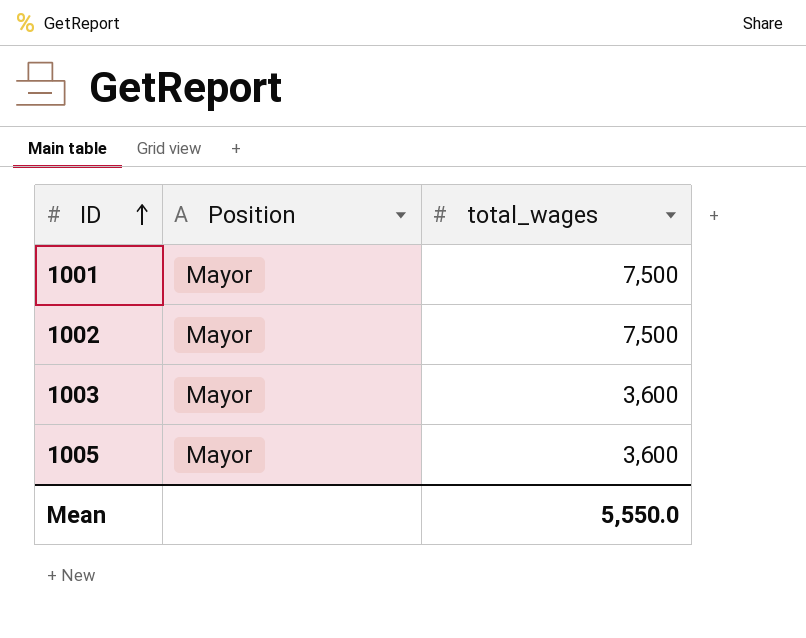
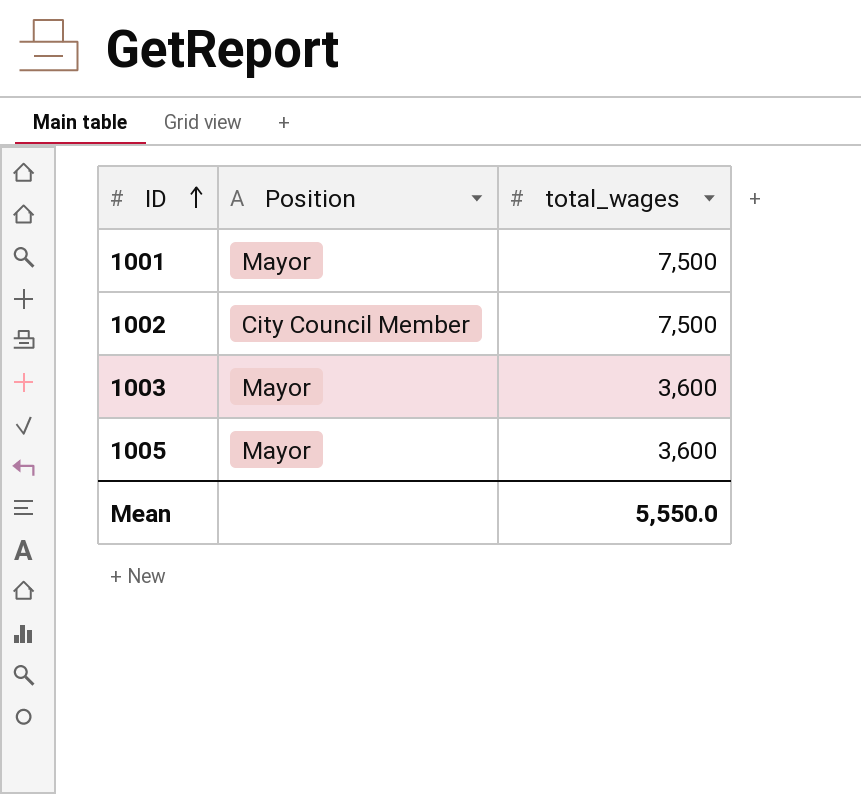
1002 | Position: Mayor -> City Council Member

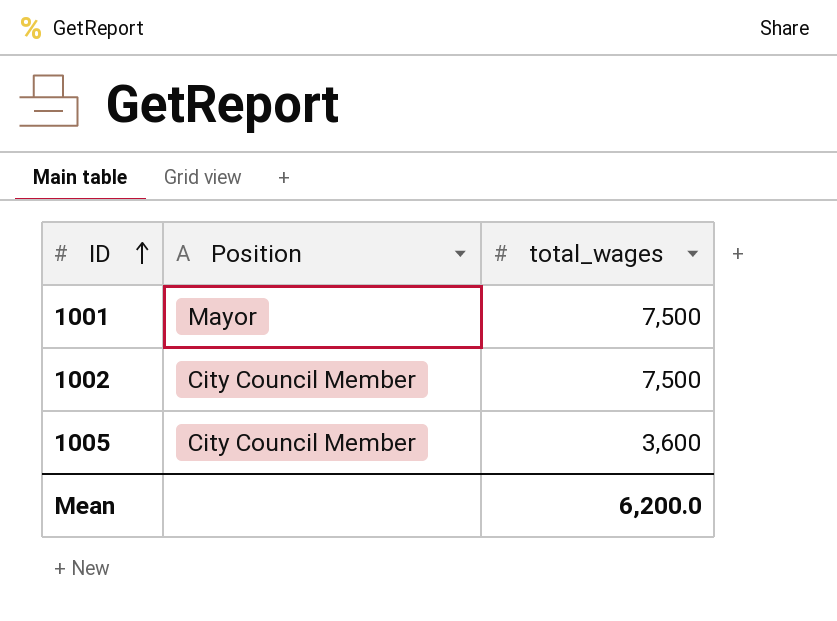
row 1003: Mayor | 3,600 -> none
1005 | Position: Mayor -> City Council Member
Mean | total_wages: 5,550.0 -> 6,200.0

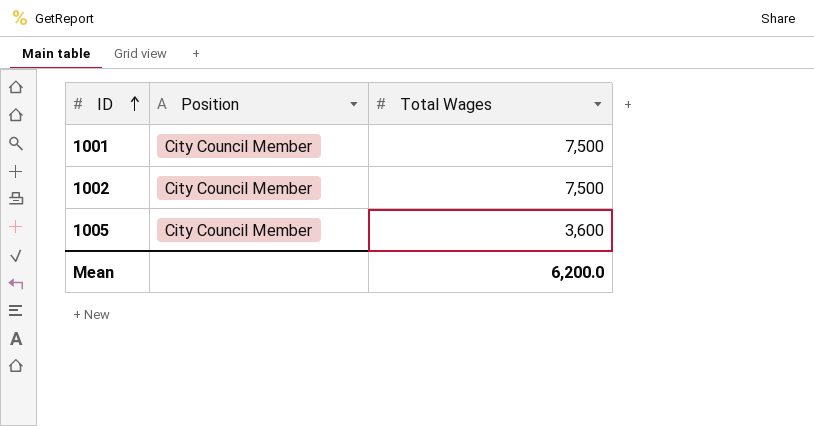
column name: total_wages -> Total Wages
1001 | Position: Mayor -> City Council Member

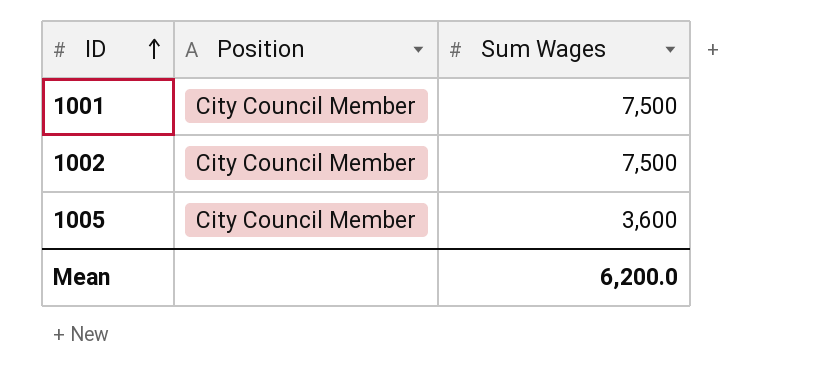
column name: Total Wages -> Sum Wages

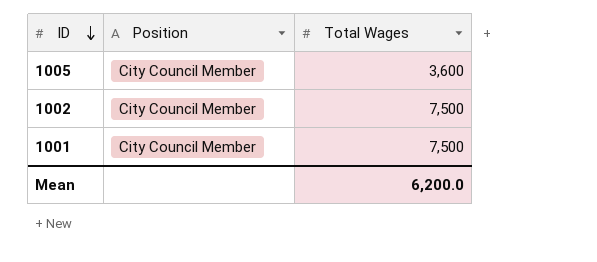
row order: ID ascending -> ID descending
column name: Sum Wages -> Total Wages

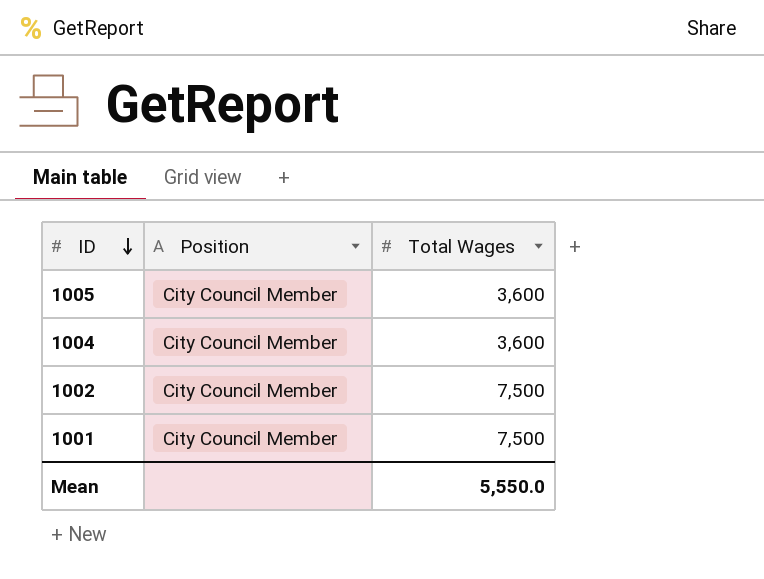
row 1004: none -> City Council Member | 3,600
Mean | Total Wages: 6,200.0 -> 5,550.0

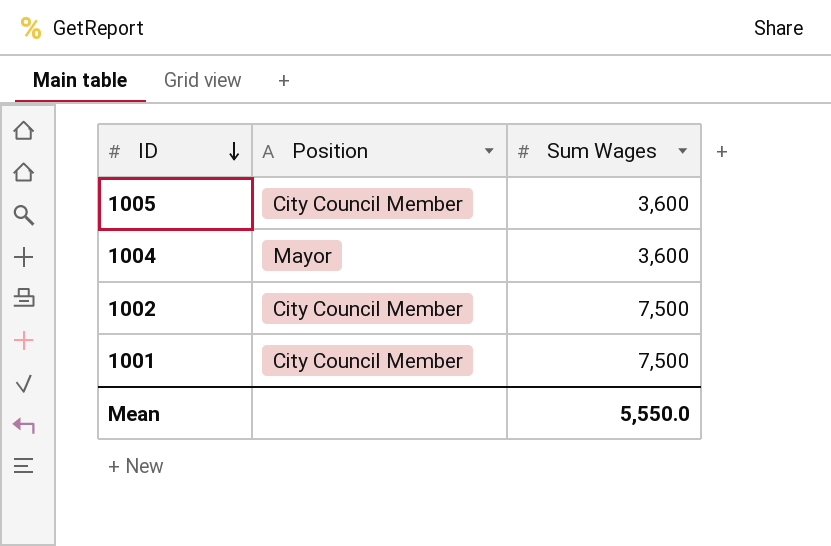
column name: Total Wages -> Sum Wages
1004 | Position: City Council Member -> Mayor

